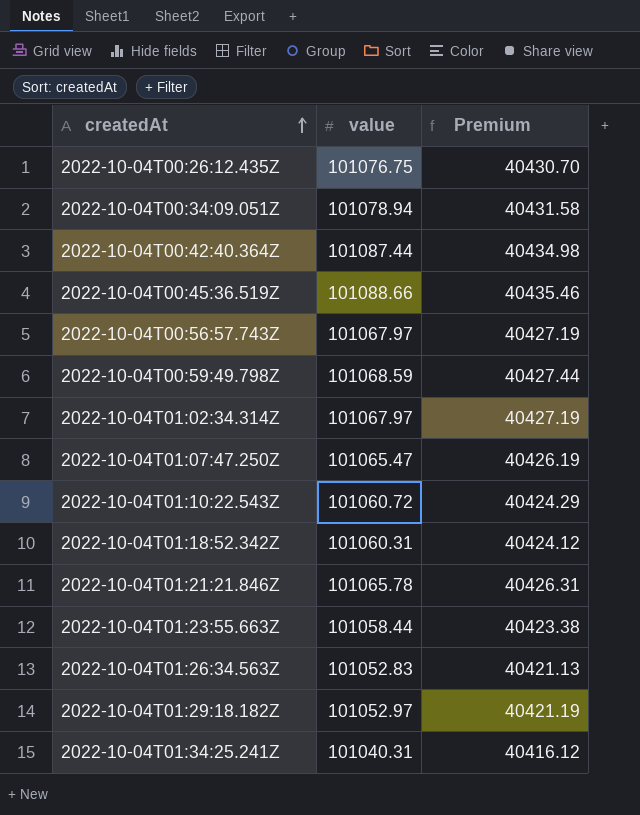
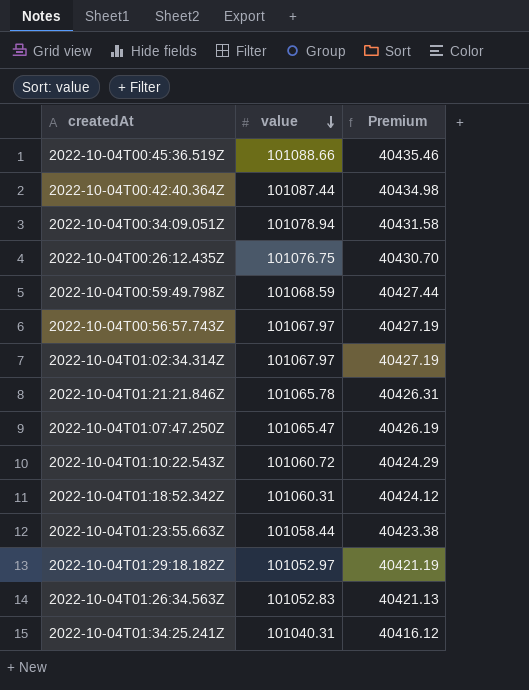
row order: createdAt ascending -> value descending

